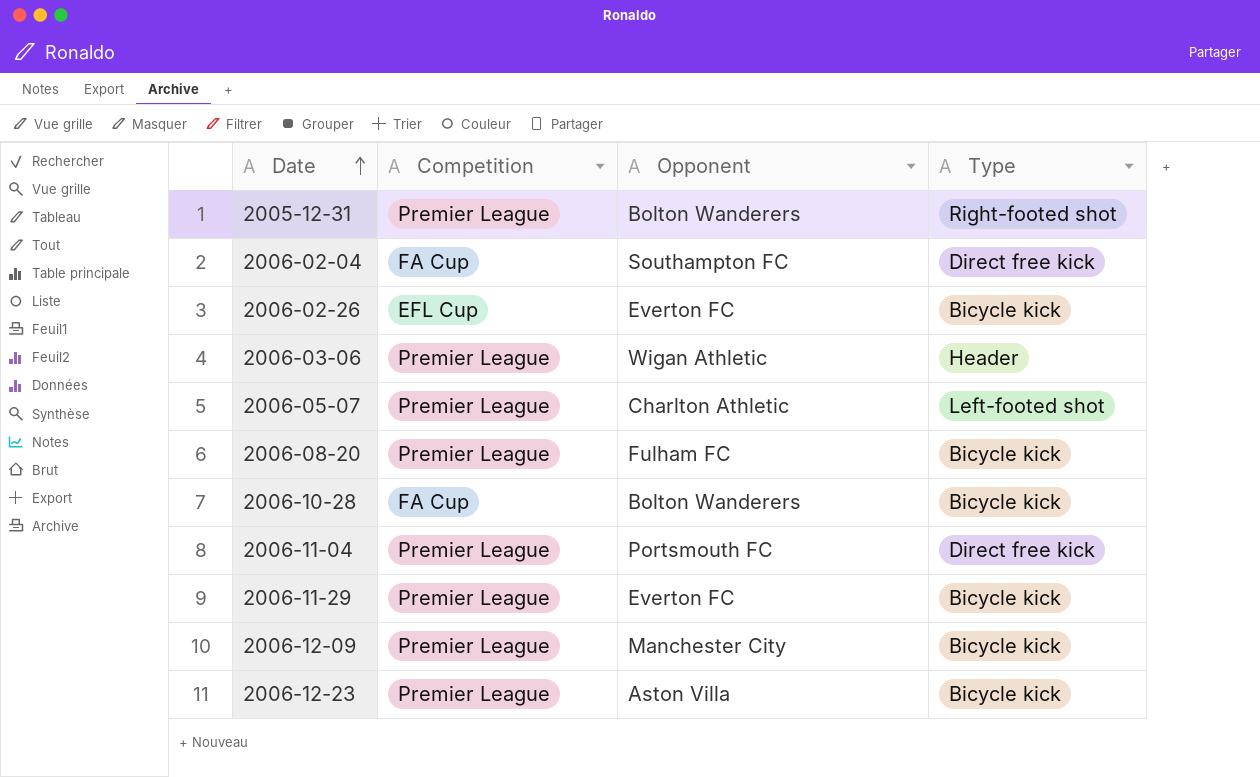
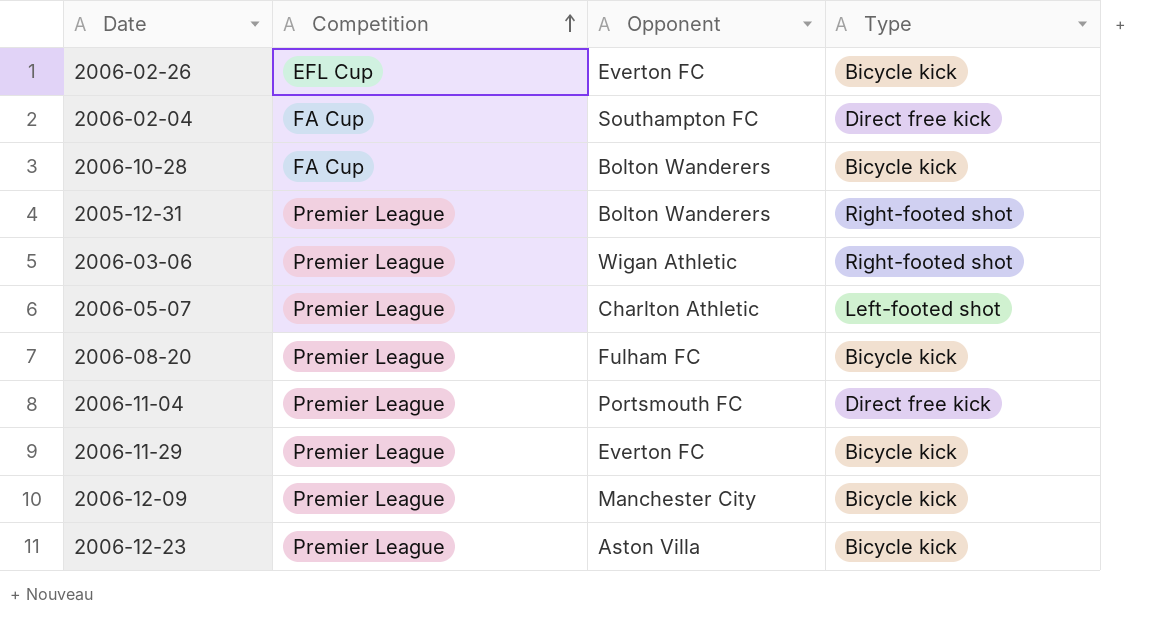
row order: Date ascending -> Competition ascending
2006-03-06 | Type: Header -> Right-footed shot

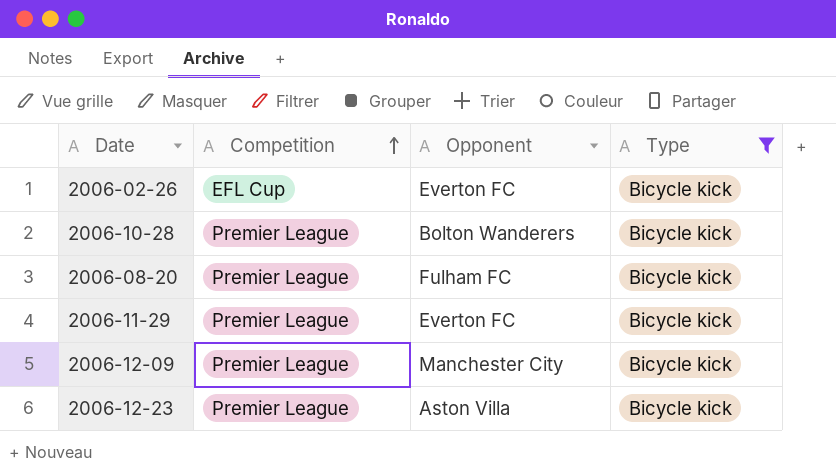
filter: none -> Type = Bicycle kick
2006-10-28 | Competition: FA Cup -> Premier League

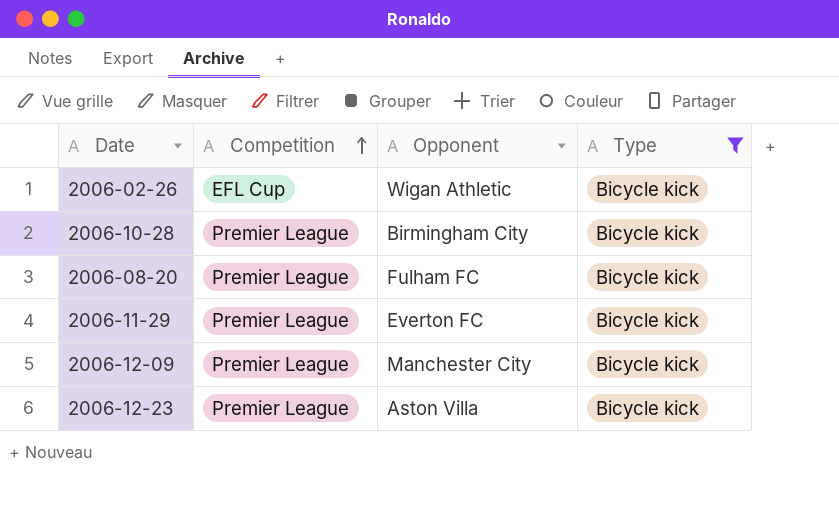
2006-02-26 | Opponent: Everton FC -> Wigan Athletic
2006-10-28 | Opponent: Bolton Wanderers -> Birmingham City

